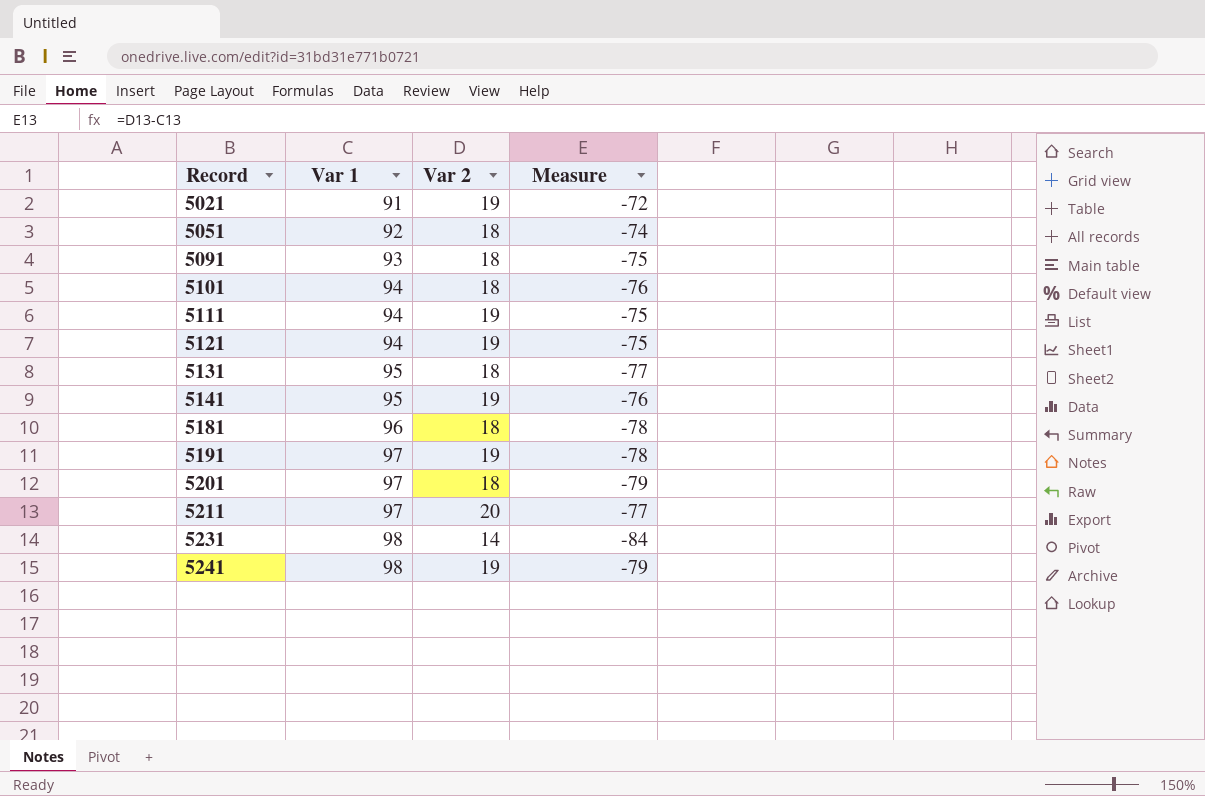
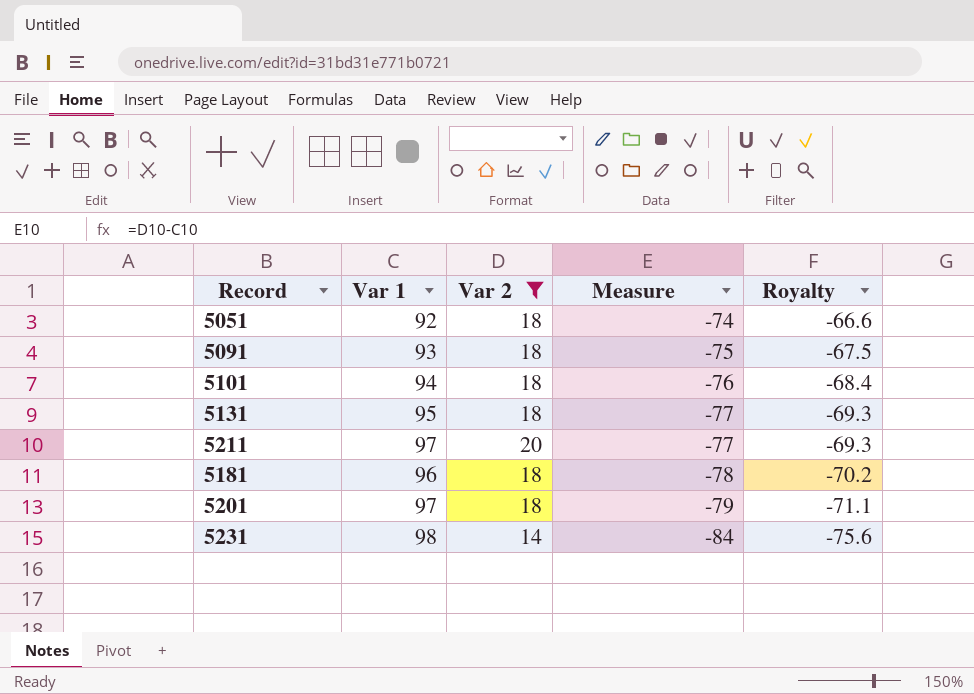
filter: none -> Var 2 != 19
row order: Record ascending -> Measure descending
column Royalty | formula: none -> [Measure] * 0.9

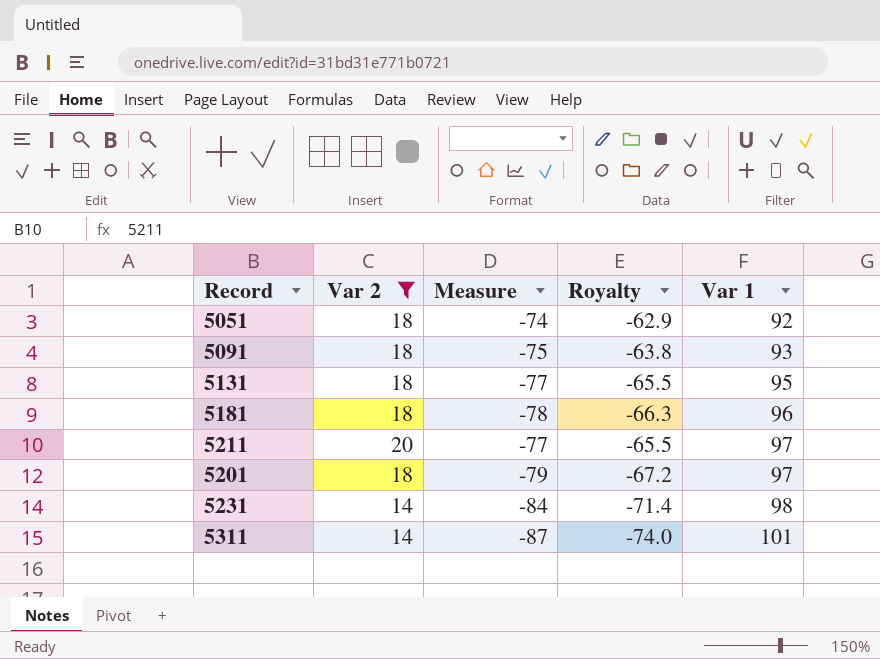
row order: Measure descending -> Var 1 ascending
column Royalty | formula: [Measure] * 0.9 -> [Measure] * 0.85
column Var 1 | position: 2 -> 5
row 5101: 94 | 18 | -76 | -68.4 -> none
row 5311: none -> 14 | -87 | -74.0 | 101

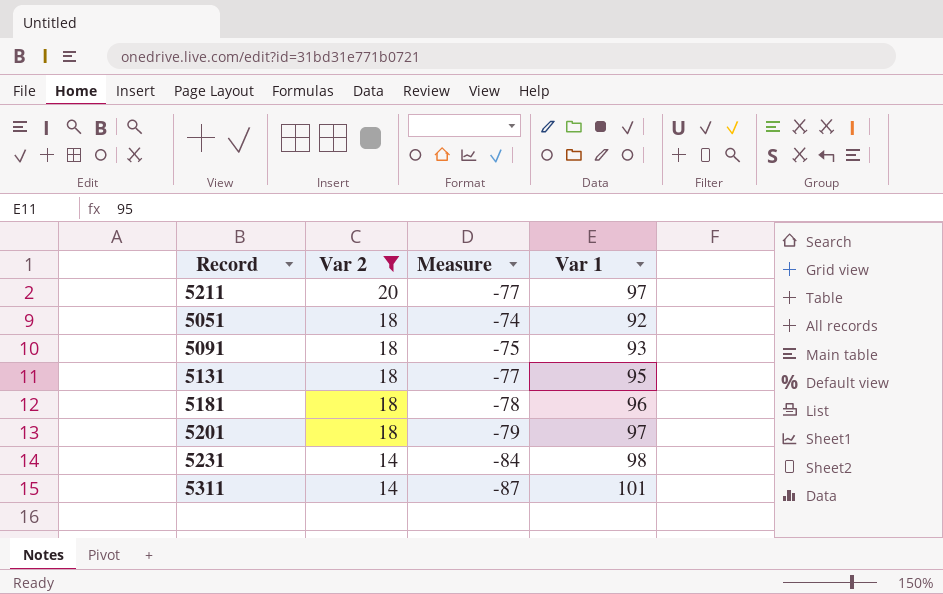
row order: Var 1 ascending -> Var 2 descending
column Royalty | formula: [Measure] * 0.85 -> none

